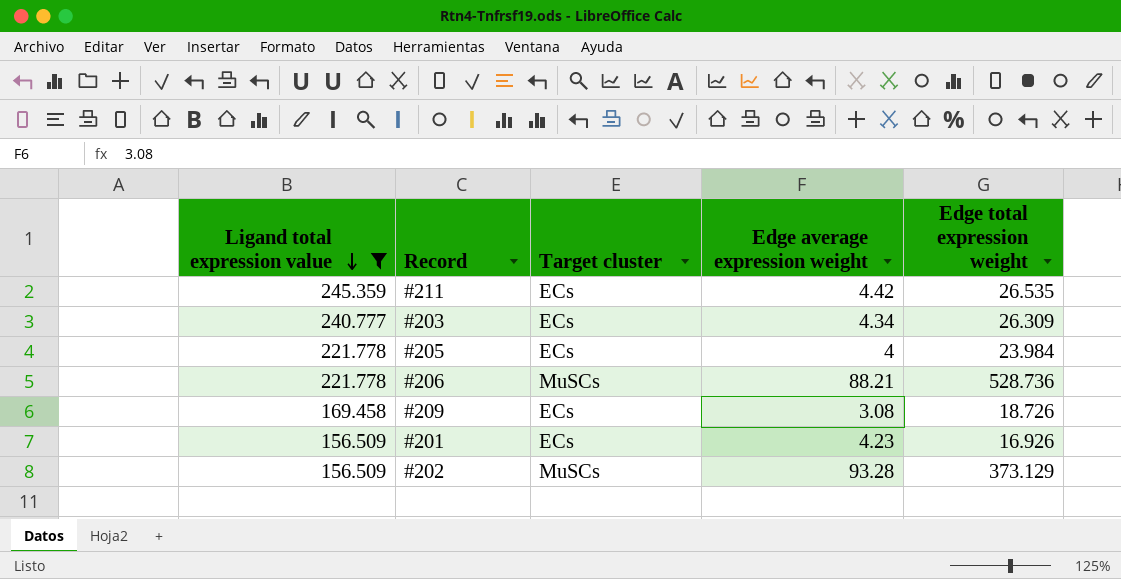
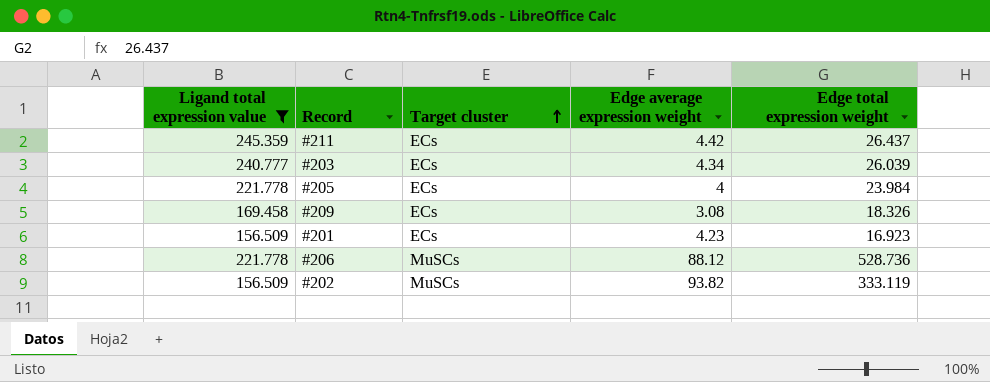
row order: Ligand total expression value descending -> Target cluster ascending
#211 | Edge total expression weight: 26.535 -> 26.437
#203 | Edge total expression weight: 26.309 -> 26.039
#209 | Edge total expression weight: 18.726 -> 18.326
#201 | Edge total expression weight: 16.926 -> 16.923
#206 | Edge average expression weight: 88.21 -> 88.12
#202 | Edge average expression weight: 93.28 -> 93.82
#202 | Edge total expression weight: 373.129 -> 333.119

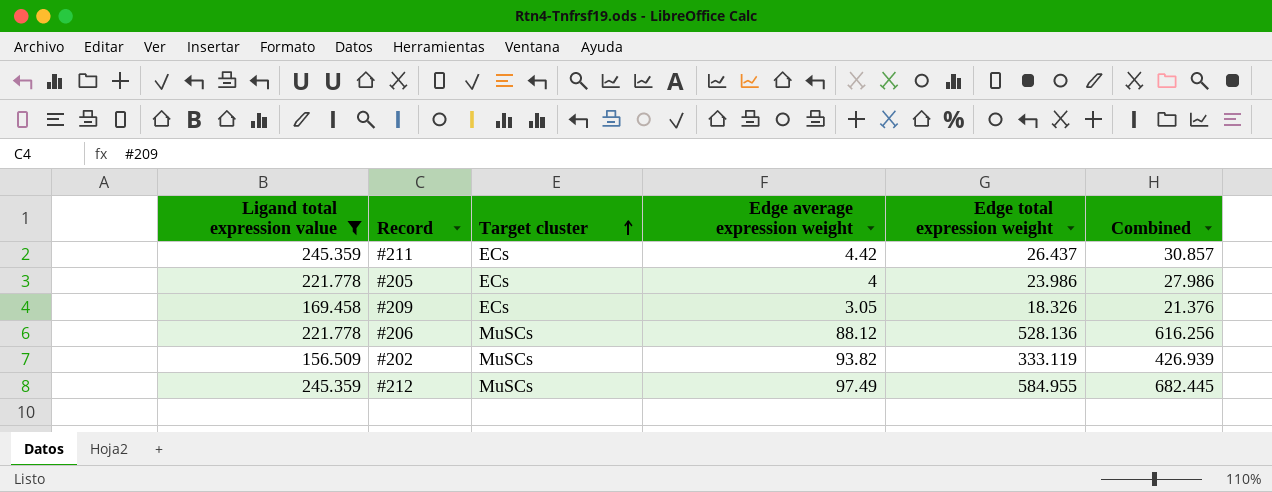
column Combined | formula: none -> [Edge average expression weight] + [Edge total expression weight]
row #203: 240.777 | ECs | 4.34 | 26.039 -> none
row #201: 156.509 | ECs | 4.23 | 16.923 -> none
#205 | Edge total expression weight: 23.984 -> 23.986
#209 | Edge average expression weight: 3.08 -> 3.05
#206 | Edge total expression weight: 528.736 -> 528.136
row #212: none -> 245.359 | MuSCs | 97.49 | 584.955 | 682.445

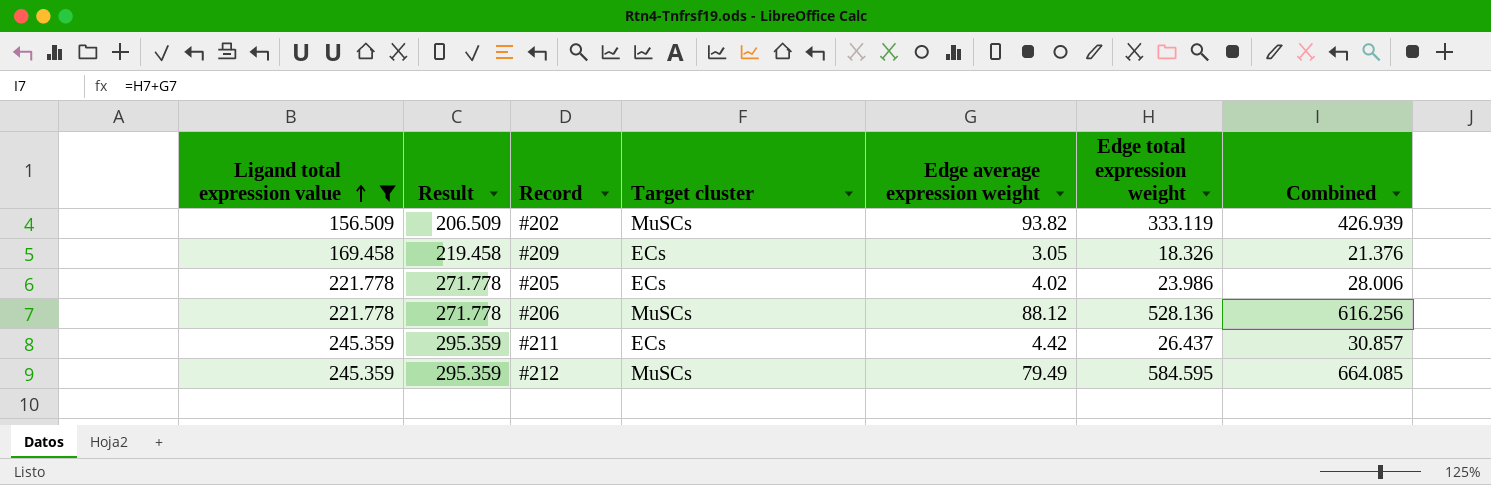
row order: Target cluster ascending -> Ligand total expression value ascending
column Result | formula: none -> [Ligand total expression value] + 50
#205 | Edge average expression weight: 4 -> 4.02
#205 | Combined: 27.986 -> 28.006
#212 | Edge average expression weight: 97.49 -> 79.49
#212 | Edge total expression weight: 584.955 -> 584.595
#212 | Combined: 682.445 -> 664.085

